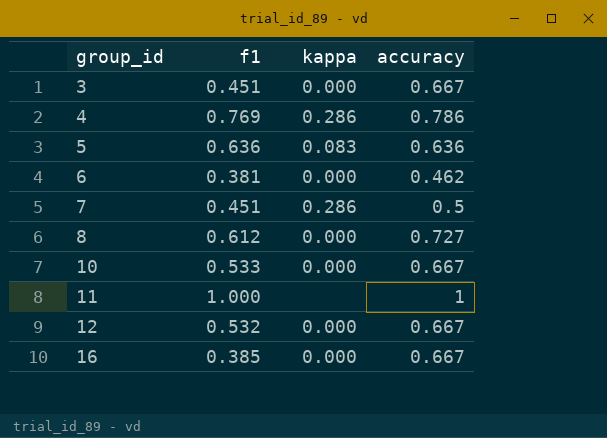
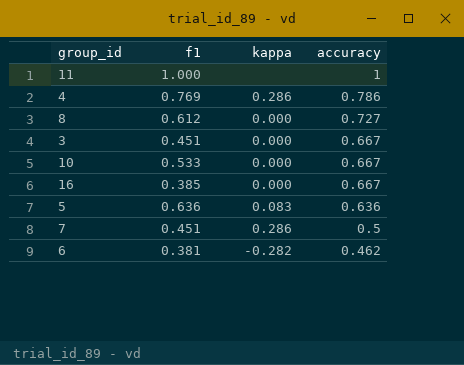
row order: group_id ascending -> accuracy descending
row 12: 0.532 | 0.000 | 0.667 -> none
6 | kappa: 0.000 -> -0.282

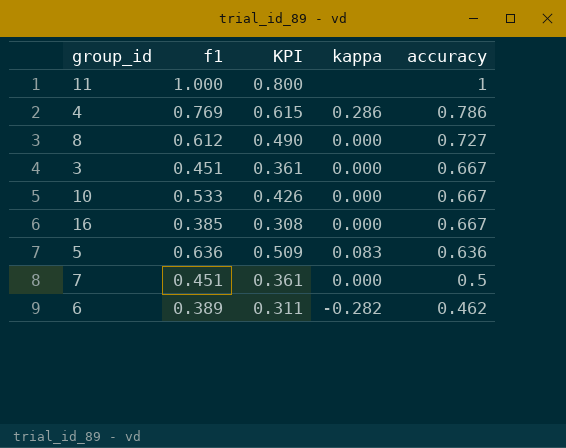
column KPI | formula: none -> [f1] * 0.8
7 | kappa: 0.286 -> 0.000
6 | f1: 0.381 -> 0.389

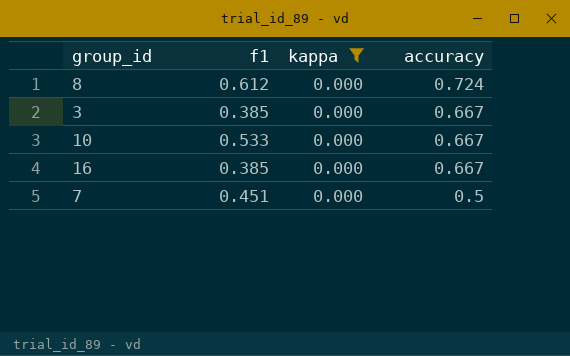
filter: none -> kappa = 0.000
column KPI | formula: [f1] * 0.8 -> none
8 | accuracy: 0.727 -> 0.724
3 | f1: 0.451 -> 0.385

